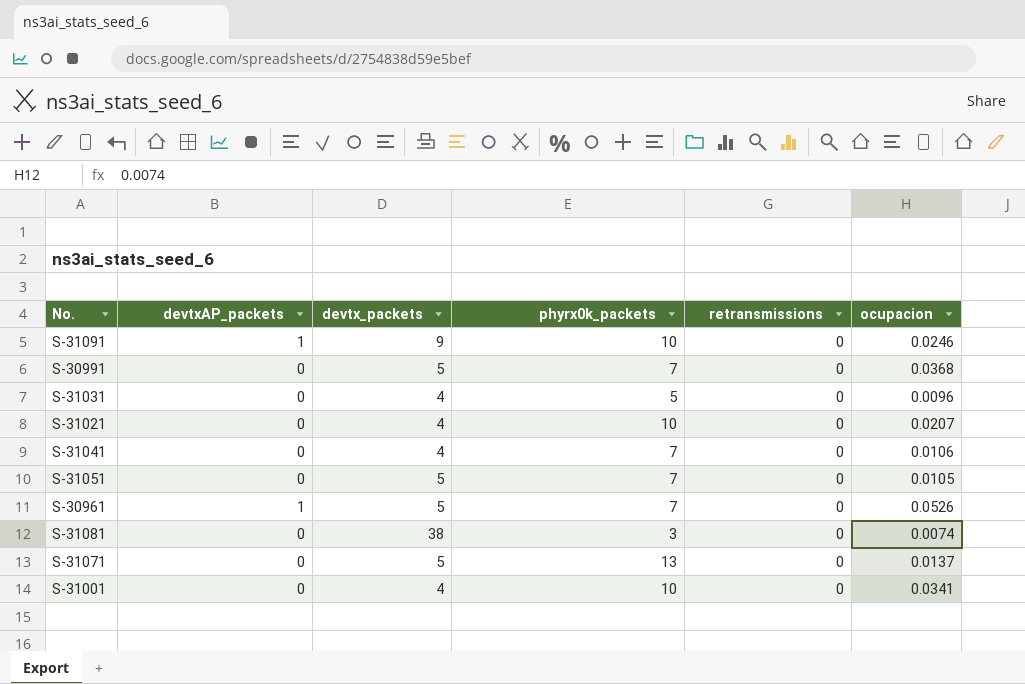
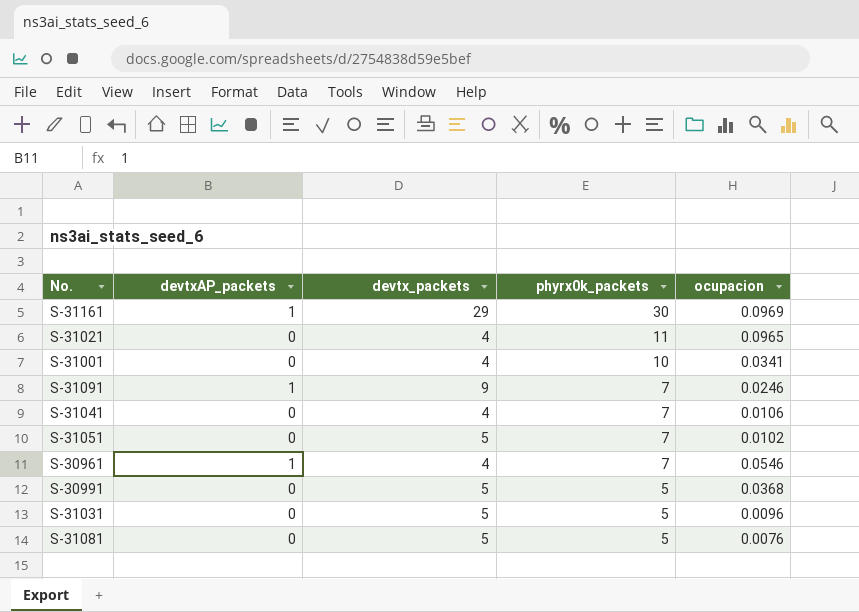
row order: none -> phyrx0k_packets descending
column retransmissions | position: 5 -> none
row S-31071: 0 | 5 | 13 | 0 | 0.0137 -> none
row S-31161: none -> 1 | 29 | 30 | 0.0969
S-31021 | phyrx0k_packets: 10 -> 11
S-31021 | ocupacion: 0.0207 -> 0.0965
S-31091 | phyrx0k_packets: 10 -> 7
S-31051 | ocupacion: 0.0105 -> 0.0102
S-30961 | devtx_packets: 5 -> 4
S-30961 | ocupacion: 0.0526 -> 0.0546
S-30991 | phyrx0k_packets: 7 -> 5
S-31031 | devtx_packets: 4 -> 5
S-31081 | devtx_packets: 38 -> 5
S-31081 | phyrx0k_packets: 3 -> 5
S-31081 | ocupacion: 0.0074 -> 0.0076

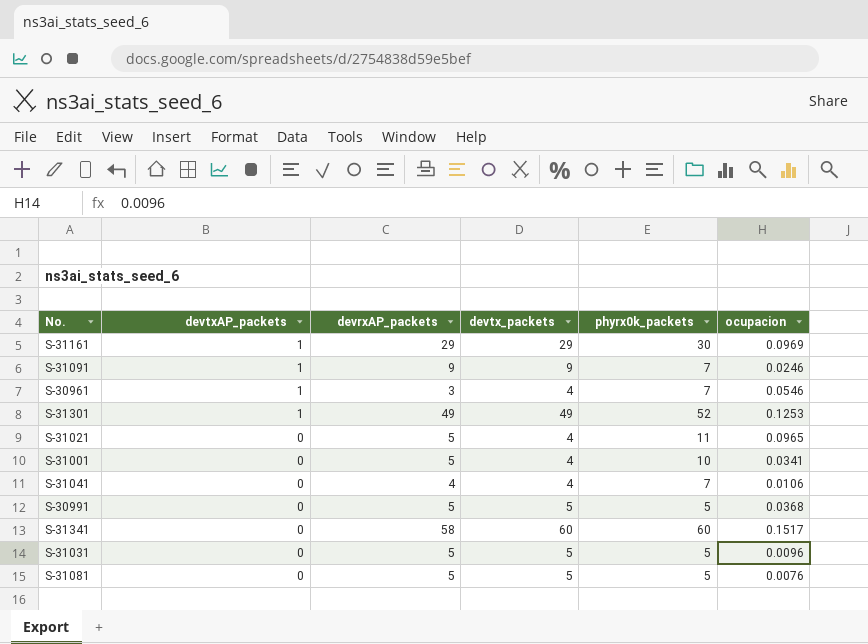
row order: phyrx0k_packets descending -> devtxAP_packets descending
column devrxAP_packets | position: none -> 3
row S-31051: 0 | 5 | 7 | 0.0102 -> none
row S-31301: none -> 1 | 49 | 49 | 52 | 0.1253
row S-31341: none -> 0 | 58 | 60 | 60 | 0.1517

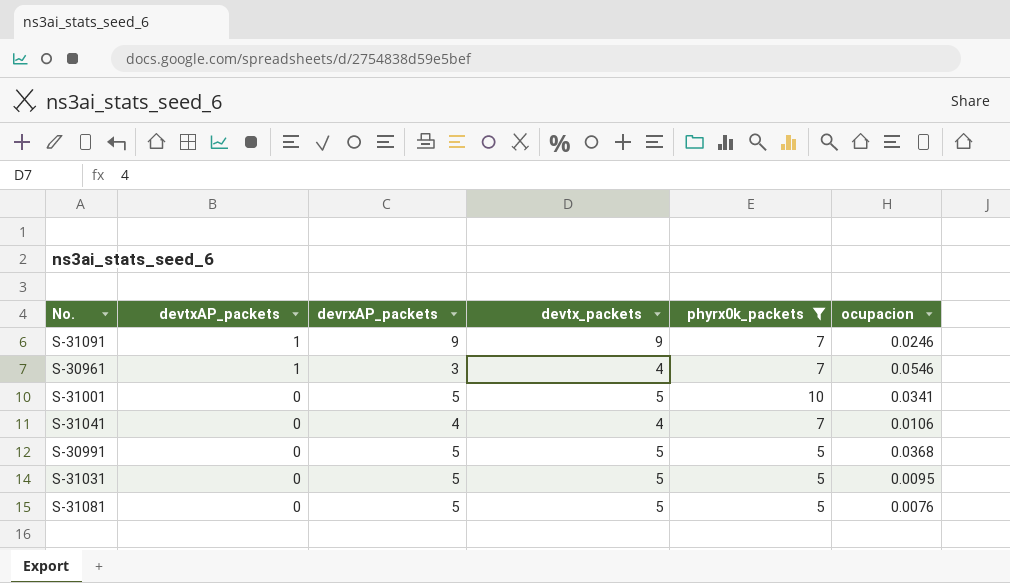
filter: none -> phyrx0k_packets <= 10
S-31001 | devtx_packets: 4 -> 5
S-31031 | ocupacion: 0.0096 -> 0.0095

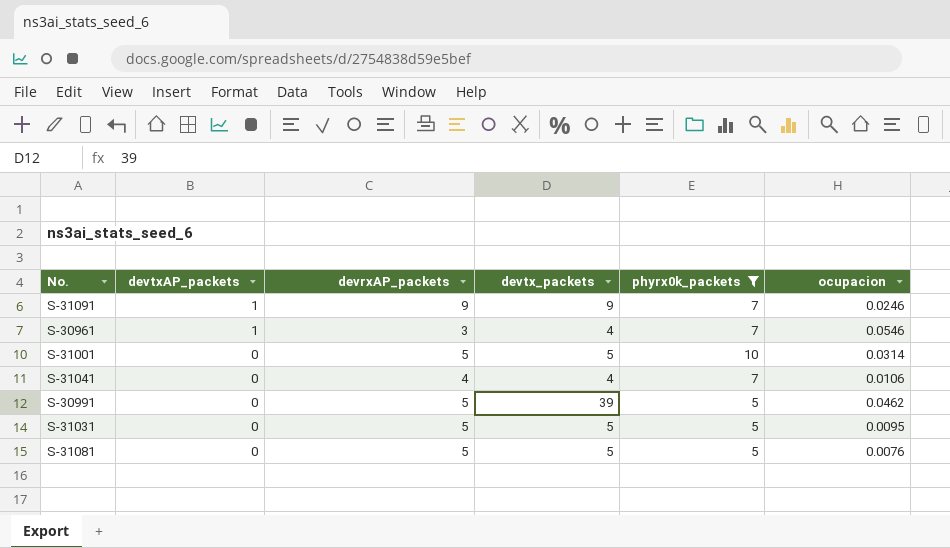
S-31001 | ocupacion: 0.0341 -> 0.0314
S-30991 | devtx_packets: 5 -> 39
S-30991 | ocupacion: 0.0368 -> 0.0462

